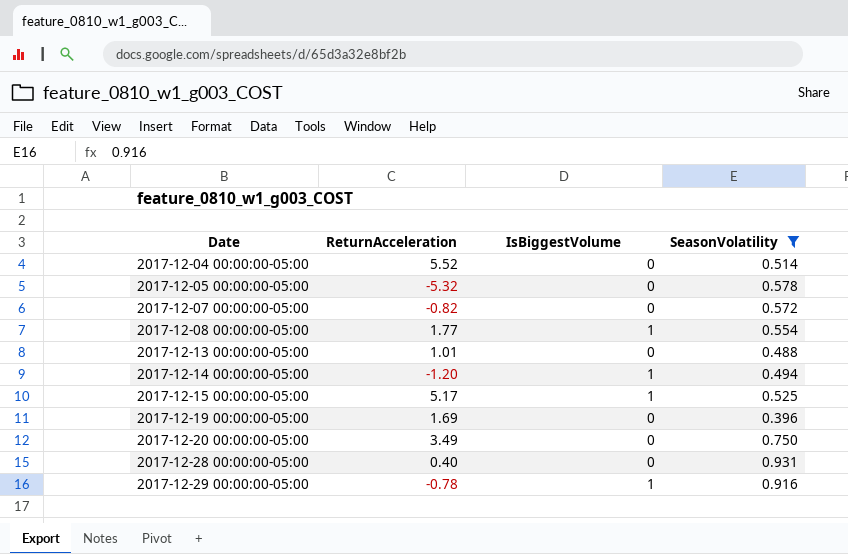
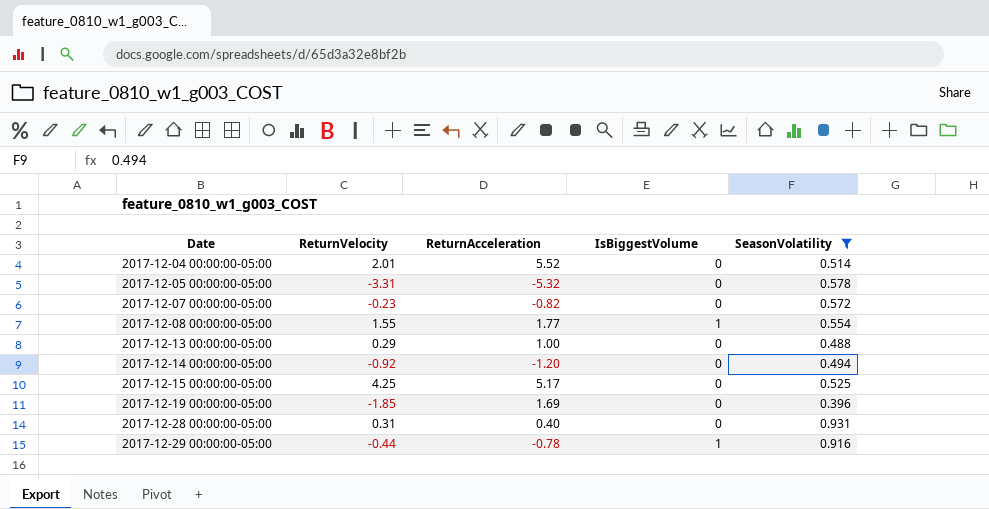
column ReturnVelocity | position: none -> 2
row 2017-12-20 00:00:00-05:00: 3.49 | 0 | 0.750 -> none
2017-12-13 00:00:00-05:00 | ReturnAcceleration: 1.01 -> 1.00
2017-12-14 00:00:00-05:00 | IsBiggestVolume: 1 -> 0
2017-12-15 00:00:00-05:00 | IsBiggestVolume: 1 -> 0

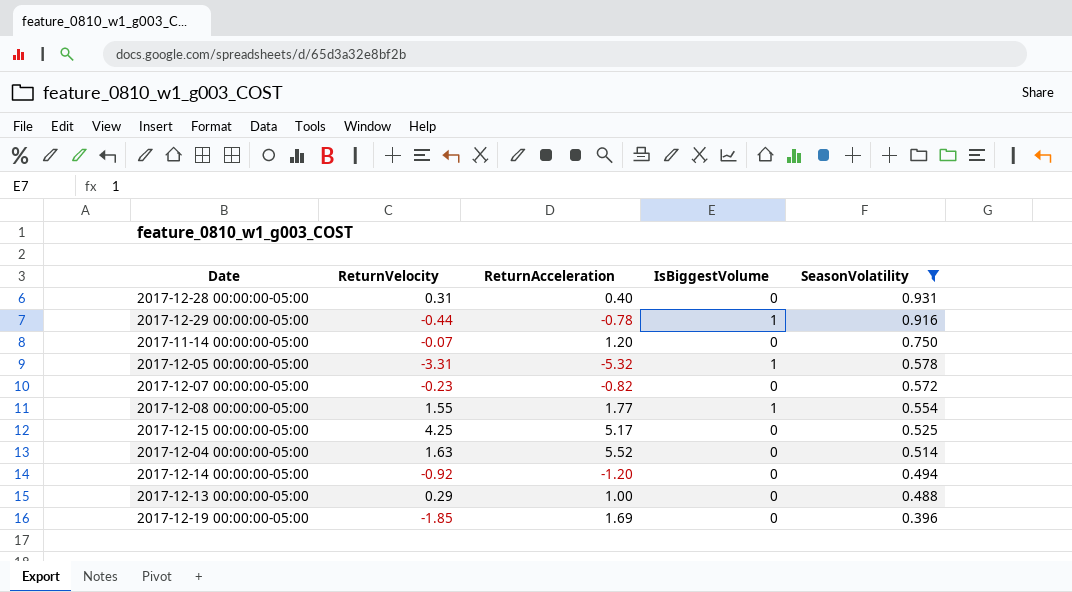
row order: Date ascending -> SeasonVolatility descending
row 2017-11-14 00:00:00-05:00: none -> -0.07 | 1.20 | 0 | 0.750
2017-12-05 00:00:00-05:00 | IsBiggestVolume: 0 -> 1
2017-12-04 00:00:00-05:00 | ReturnVelocity: 2.01 -> 1.63

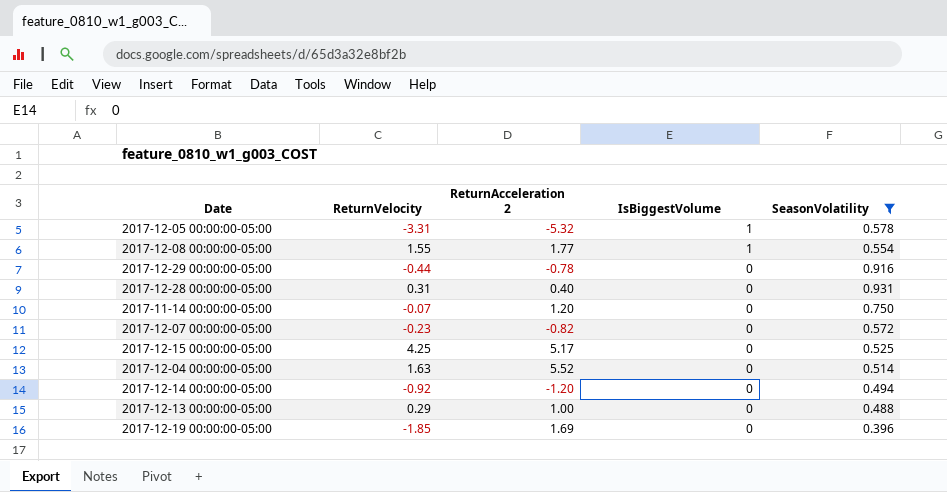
row order: SeasonVolatility descending -> IsBiggestVolume descending
column name: ReturnAcceleration -> ReturnAcceleration 2
2017-12-29 00:00:00-05:00 | IsBiggestVolume: 1 -> 0

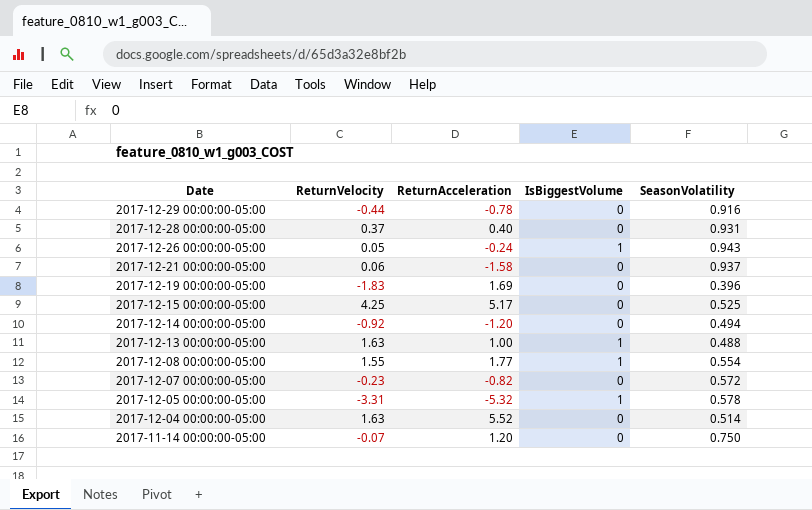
filter: SeasonVolatility <= 0.931 -> none
row order: IsBiggestVolume descending -> Date descending
column name: ReturnAcceleration 2 -> ReturnAcceleration
2017-12-28 00:00:00-05:00 | ReturnVelocity: 0.31 -> 0.37
2017-12-19 00:00:00-05:00 | ReturnVelocity: -1.85 -> -1.83
2017-12-13 00:00:00-05:00 | ReturnVelocity: 0.29 -> 1.63
2017-12-13 00:00:00-05:00 | IsBiggestVolume: 0 -> 1

